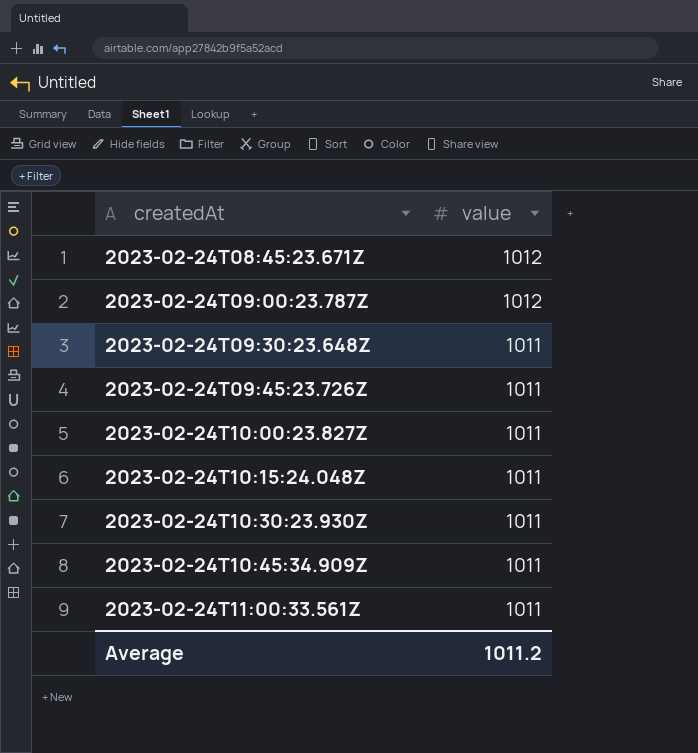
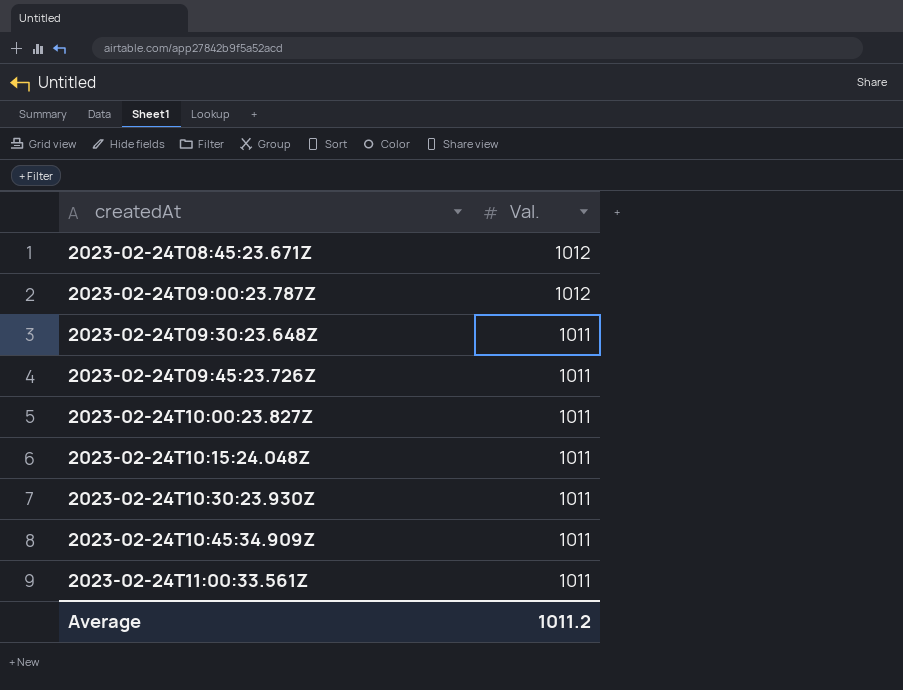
column name: value -> Val.

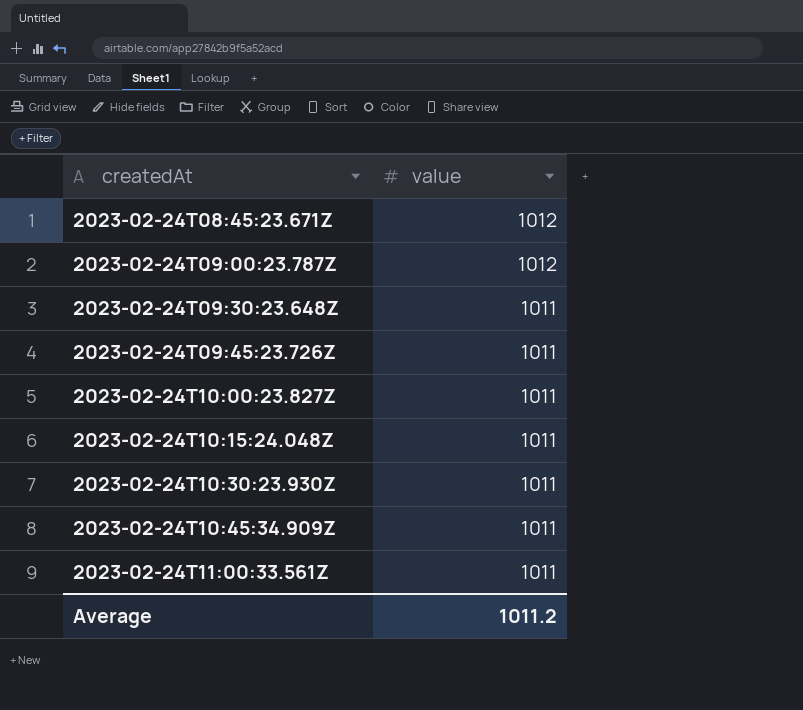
column name: Val. -> value

